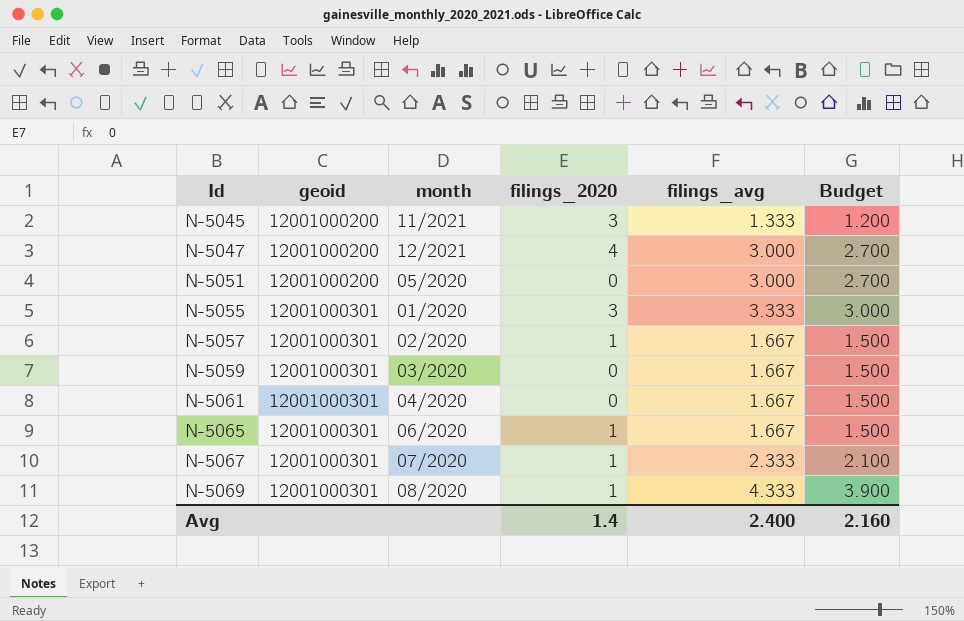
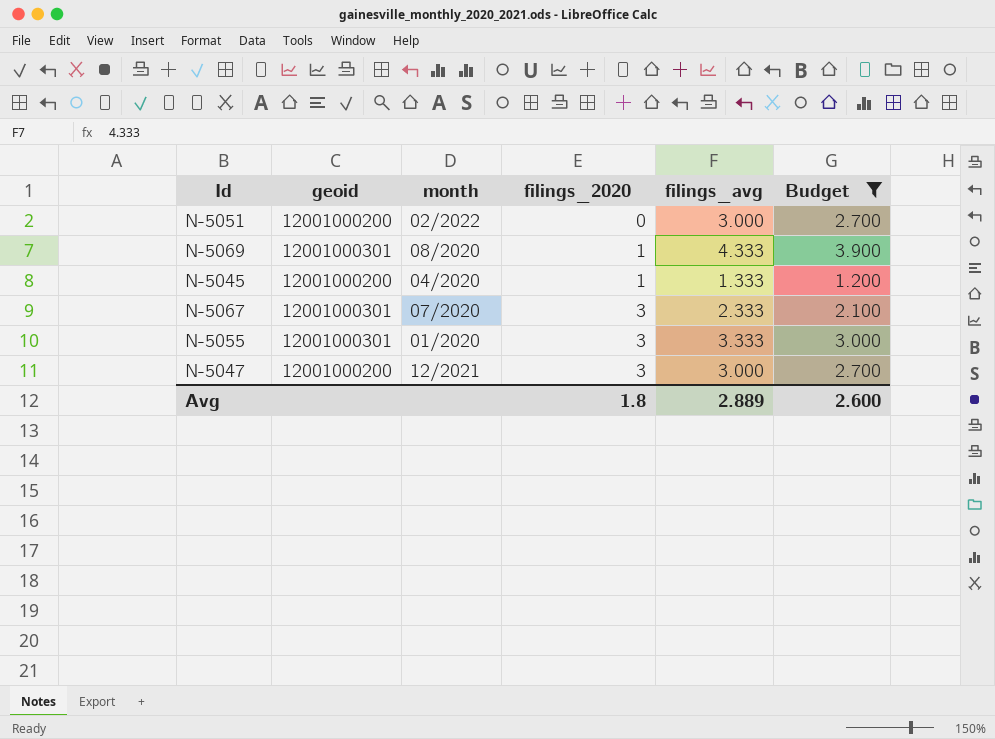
filter: none -> Budget != 1.500
row order: Id ascending -> filings_2020 ascending
N-5051 | month: 05/2020 -> 02/2022
N-5045 | month: 11/2021 -> 04/2020
N-5045 | filings_2020: 3 -> 1
N-5067 | filings_2020: 1 -> 3
N-5047 | filings_2020: 4 -> 3
Avg | filings_2020: 1.4 -> 1.8
Avg | filings_avg: 2.400 -> 2.889
Avg | Budget: 2.160 -> 2.600

